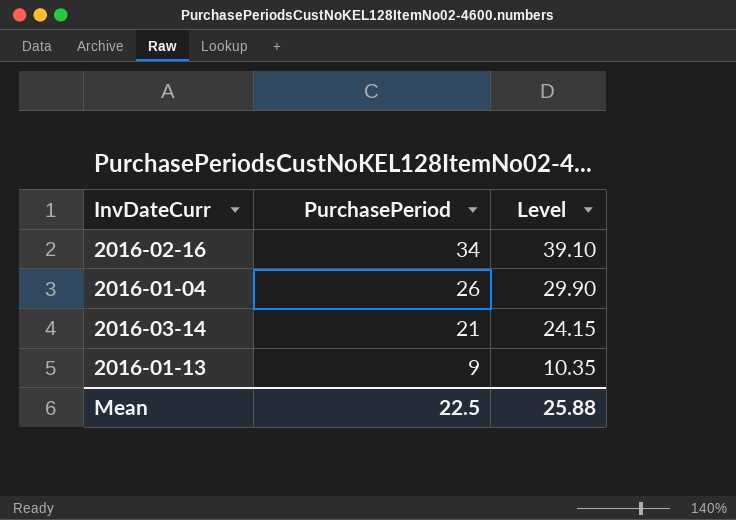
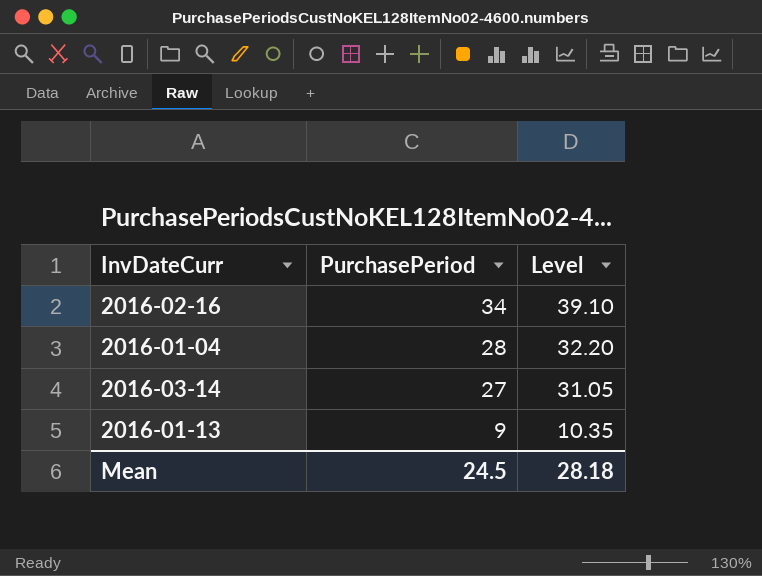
2016-01-04 | PurchasePeriod: 26 -> 28
2016-01-04 | Level: 29.90 -> 32.20
2016-03-14 | PurchasePeriod: 21 -> 27
2016-03-14 | Level: 24.15 -> 31.05
Mean | PurchasePeriod: 22.5 -> 24.5
Mean | Level: 25.88 -> 28.18

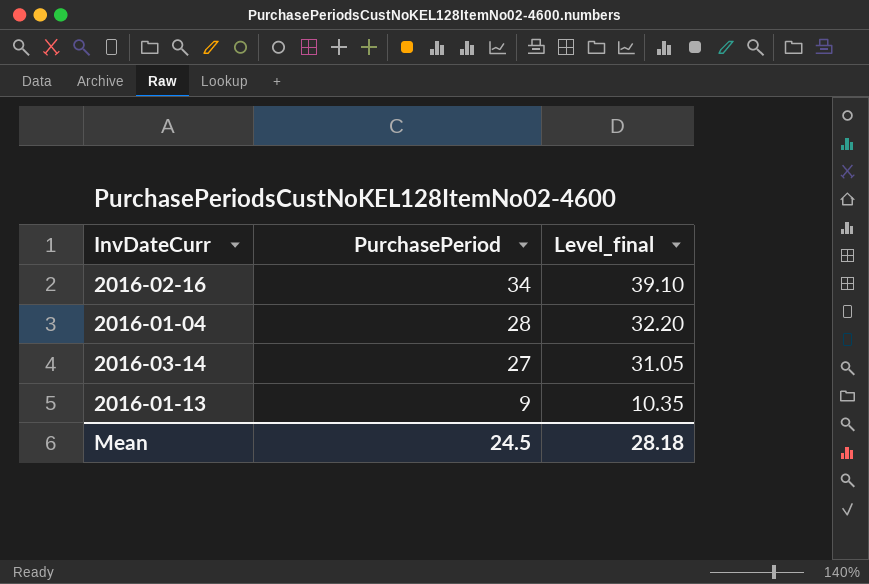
column name: Level -> Level_final

